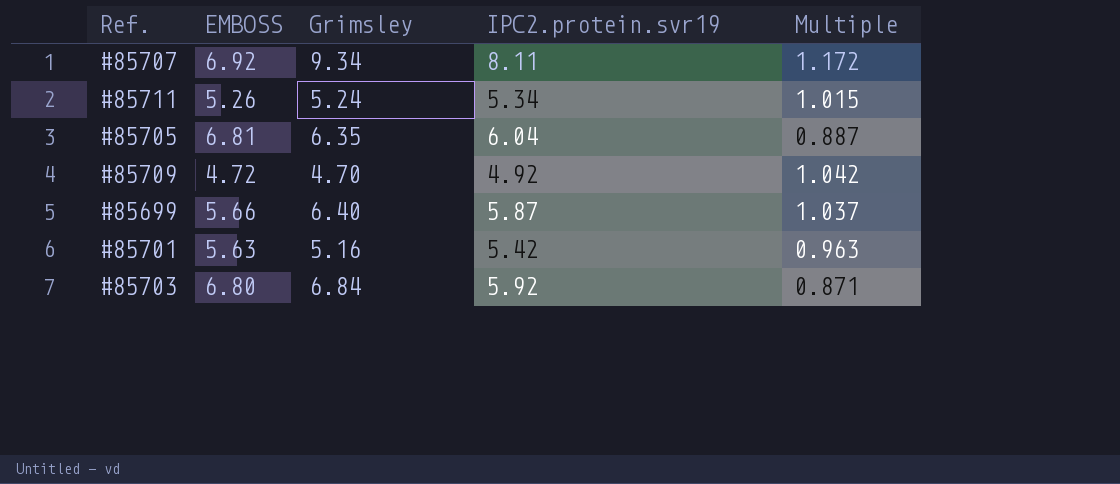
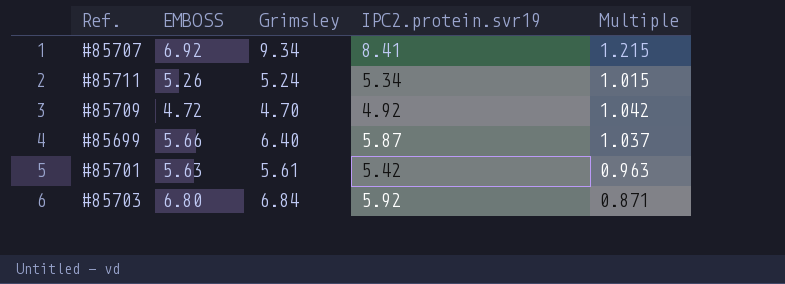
row #85705: 6.81 | 6.35 | 6.04 | 0.887 -> none
#85707 | IPC2.protein.svr19: 8.11 -> 8.41
#85707 | Multiple: 1.172 -> 1.215
#85701 | Grimsley: 5.16 -> 5.61

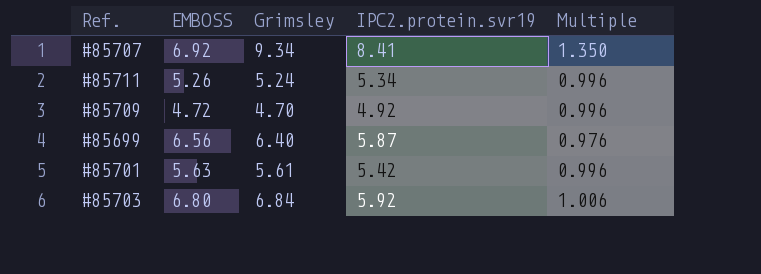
column Multiple | formula: [IPC2.protein.svr19] / [EMBOSS] -> [Grimsley] / [EMBOSS]
#85699 | EMBOSS: 5.66 -> 6.56

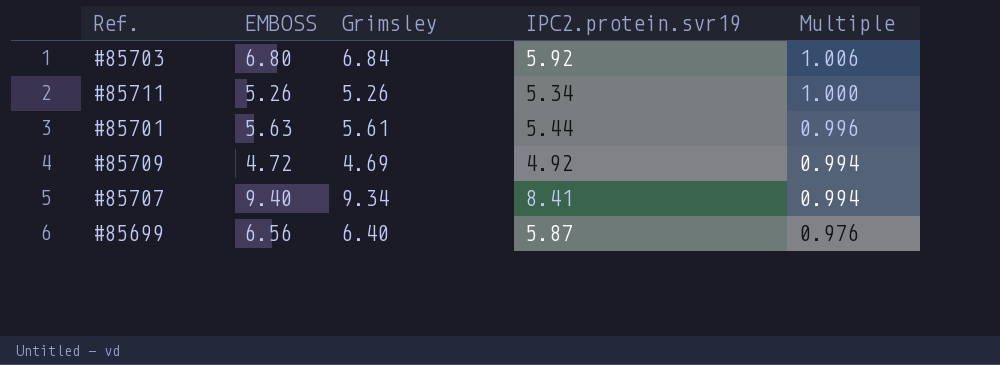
row order: none -> Multiple descending
#85711 | Grimsley: 5.24 -> 5.26
#85711 | Multiple: 0.996 -> 1.000
#85701 | IPC2.protein.svr19: 5.42 -> 5.44
#85709 | Grimsley: 4.70 -> 4.69
#85709 | Multiple: 0.996 -> 0.994
#85707 | EMBOSS: 6.92 -> 9.40
#85707 | Multiple: 1.350 -> 0.994

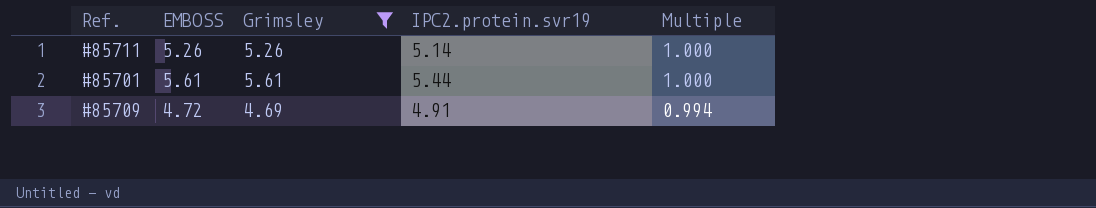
filter: none -> Grimsley <= 5.61
#85711 | IPC2.protein.svr19: 5.34 -> 5.14
#85701 | EMBOSS: 5.63 -> 5.61
#85701 | Multiple: 0.996 -> 1.000
#85709 | IPC2.protein.svr19: 4.92 -> 4.91

